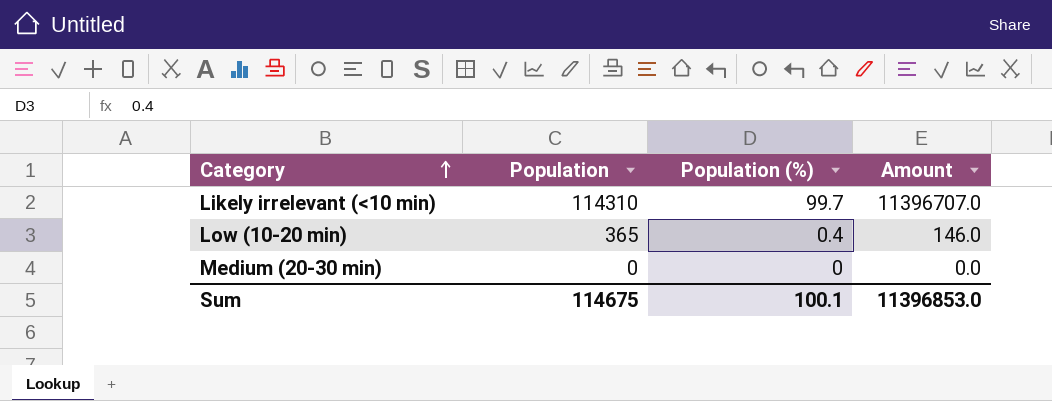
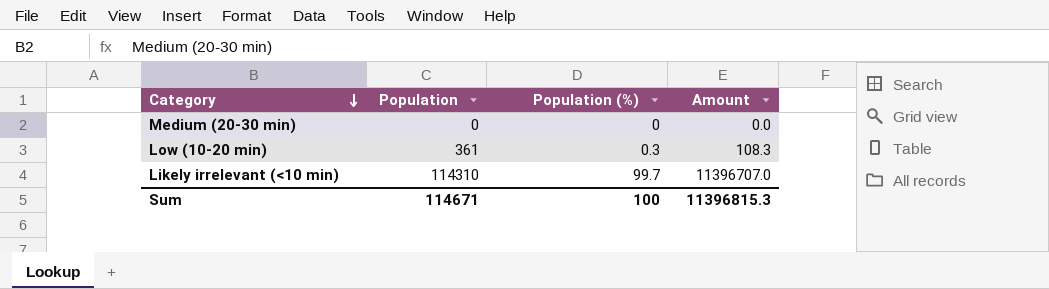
row order: Category ascending -> Category descending
Low (10-20 min) | Population: 365 -> 361
Low (10-20 min) | Population (%): 0.4 -> 0.3
Low (10-20 min) | Amount: 146.0 -> 108.3
Sum | Population: 114675 -> 114671
Sum | Population (%): 100.1 -> 100
Sum | Amount: 11396853.0 -> 11396815.3

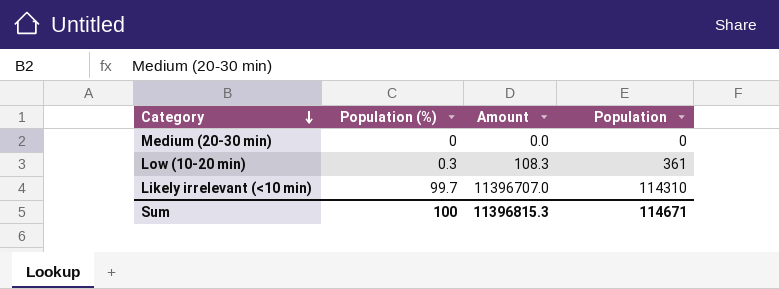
column Population | position: 2 -> 4

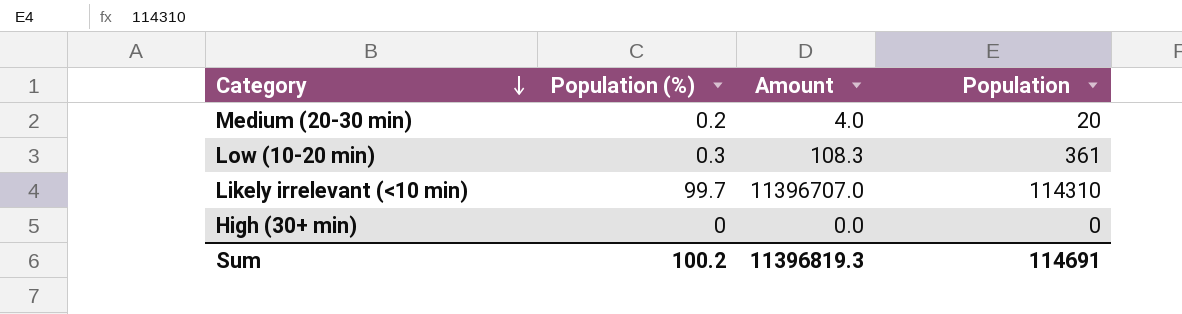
Medium (20-30 min) | Population (%): 0 -> 0.2
Medium (20-30 min) | Amount: 0.0 -> 4.0
Medium (20-30 min) | Population: 0 -> 20
row High (30+ min): none -> 0 | 0.0 | 0
Sum | Population (%): 100 -> 100.2
Sum | Amount: 11396815.3 -> 11396819.3
Sum | Population: 114671 -> 114691

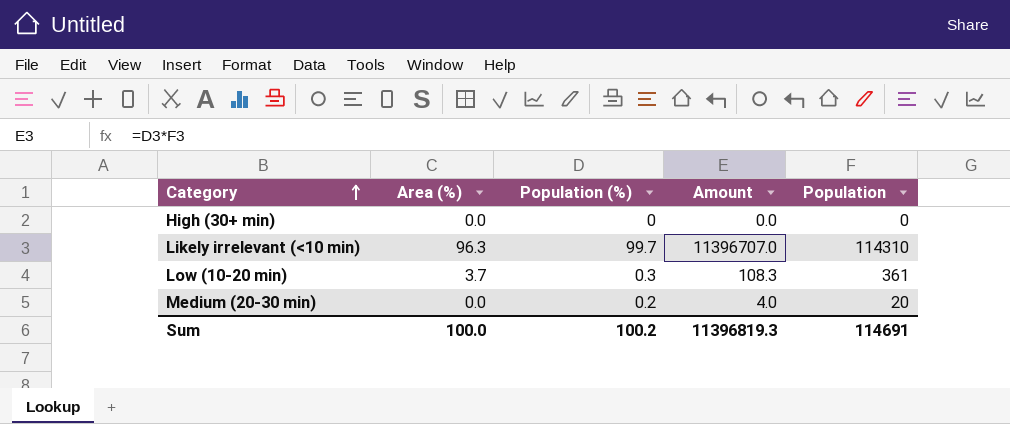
row order: Category descending -> Category ascending
column Area (%) | position: none -> 2

